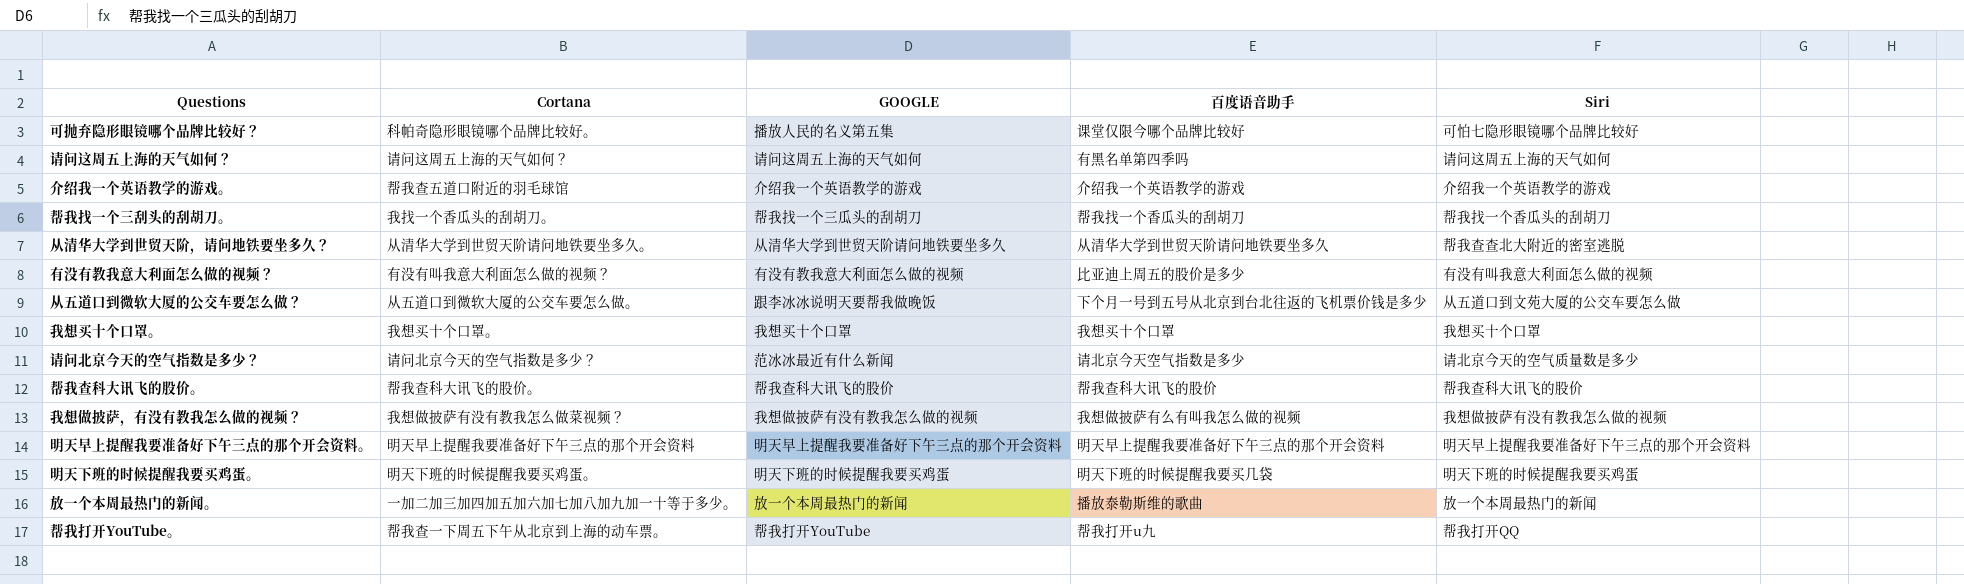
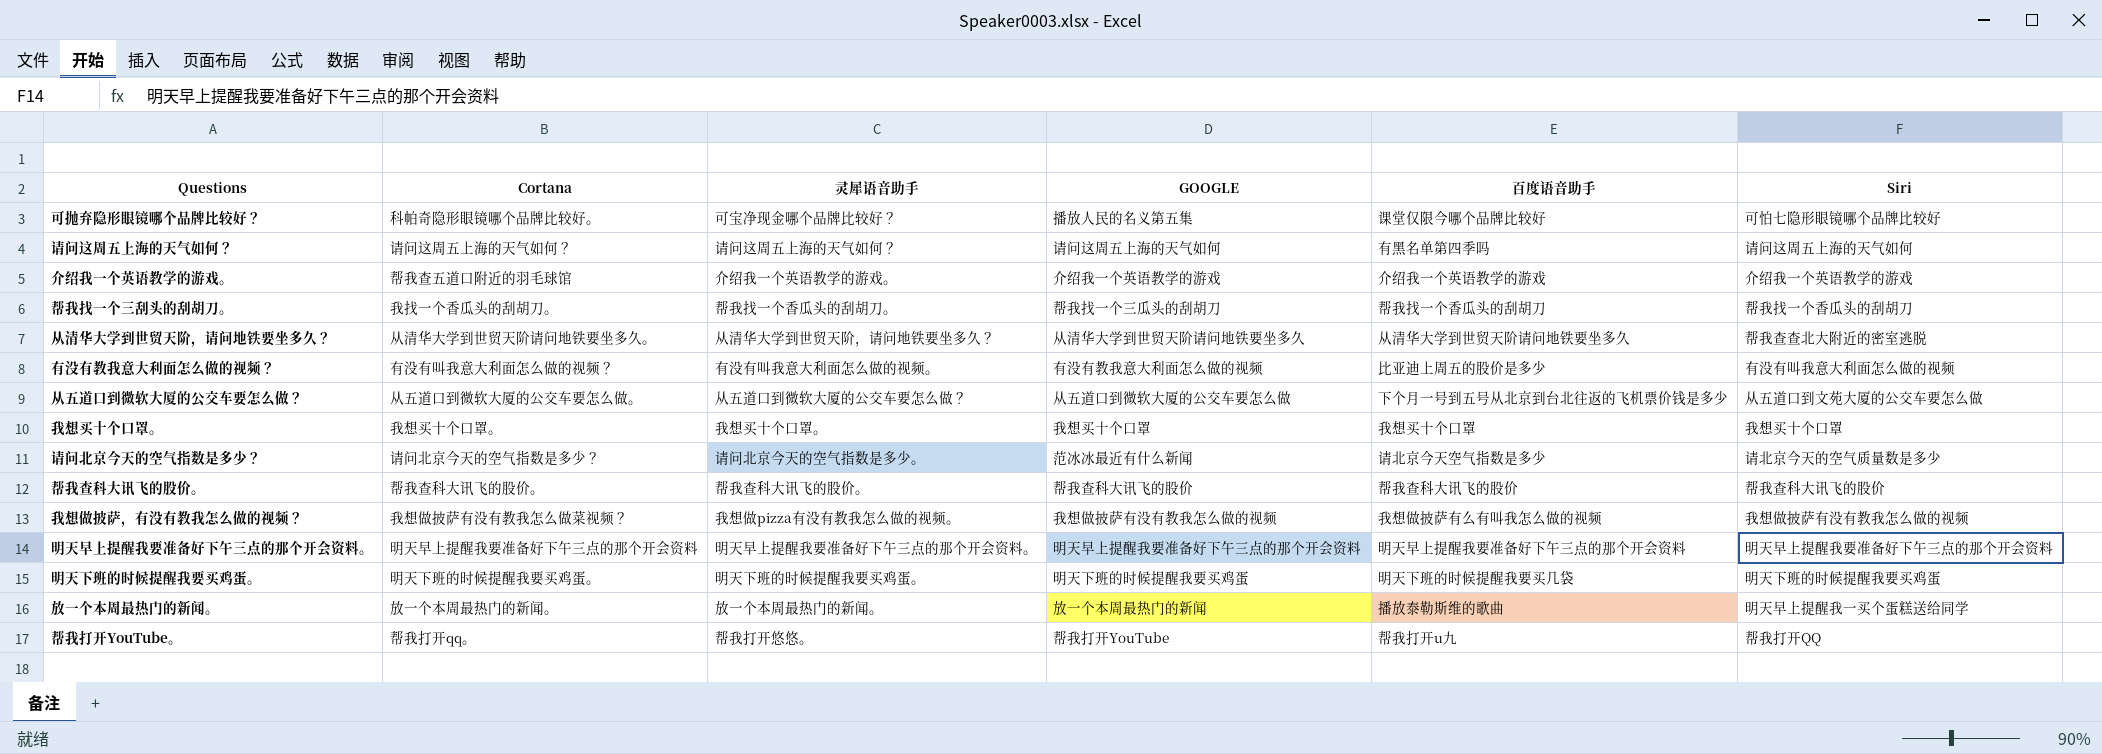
column 灵犀语音助手 | position: none -> 3
从五道口到微软大厦的公交车要怎么做？ | GOOGLE: 跟李冰冰说明天要帮我做晚饭 -> 从五道口到微软大厦的公交车要怎么做
放一个本周最热门的新闻。 | Cortana: 一加二加三加四加五加六加七加八加九加一十等于多少。 -> 放一个本周最热门的新闻。
放一个本周最热门的新闻。 | Siri: 放一个本周最热门的新闻 -> 明天早上提醒我一买个蛋糕送给同学
帮我打开YouTube。 | Cortana: 帮我查一下周五下午从北京到上海的动车票。 -> 帮我打开qq。

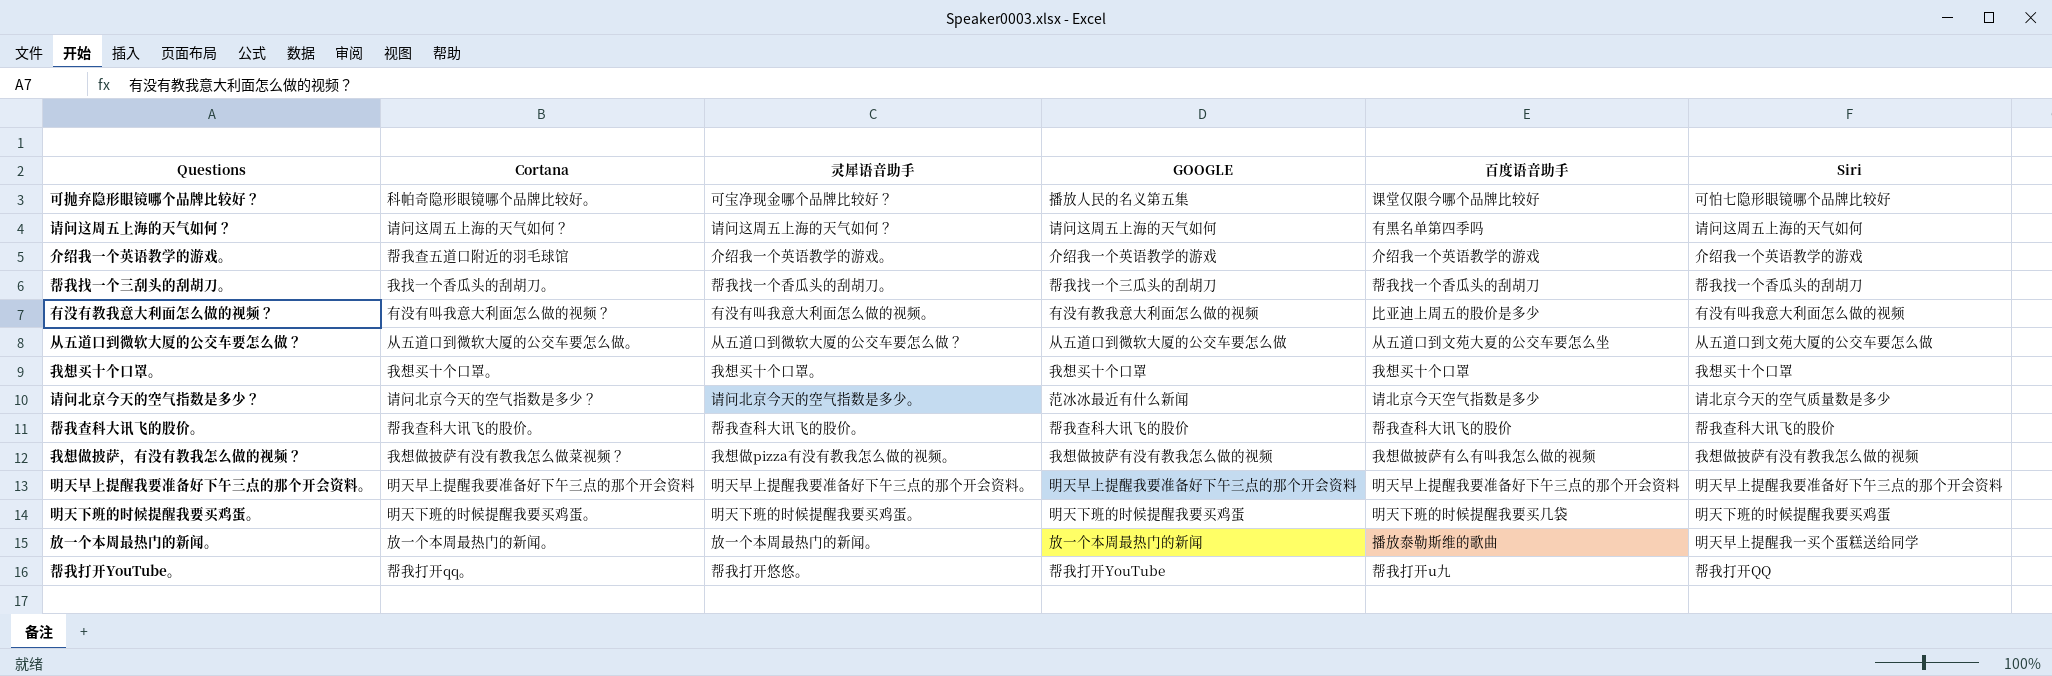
row 从清华大学到世贸天阶，请问地铁要坐多久？: 从清华大学到世贸天阶请问地铁要坐多久。 | 从清华大学到世贸天阶，请问地铁要坐多久？ | 从清华大学到世贸天阶请问地铁要坐多久 | 从清华大学到世贸天阶请问地铁要坐多久 | 帮我查查北大附近的密室逃脱 -> none
从五道口到微软大厦的公交车要怎么做？ | 百度语音助手: 下个月一号到五号从北京到台北往返的飞机票价钱是多少 -> 从五道口到文苑大夏的公交车要怎么坐

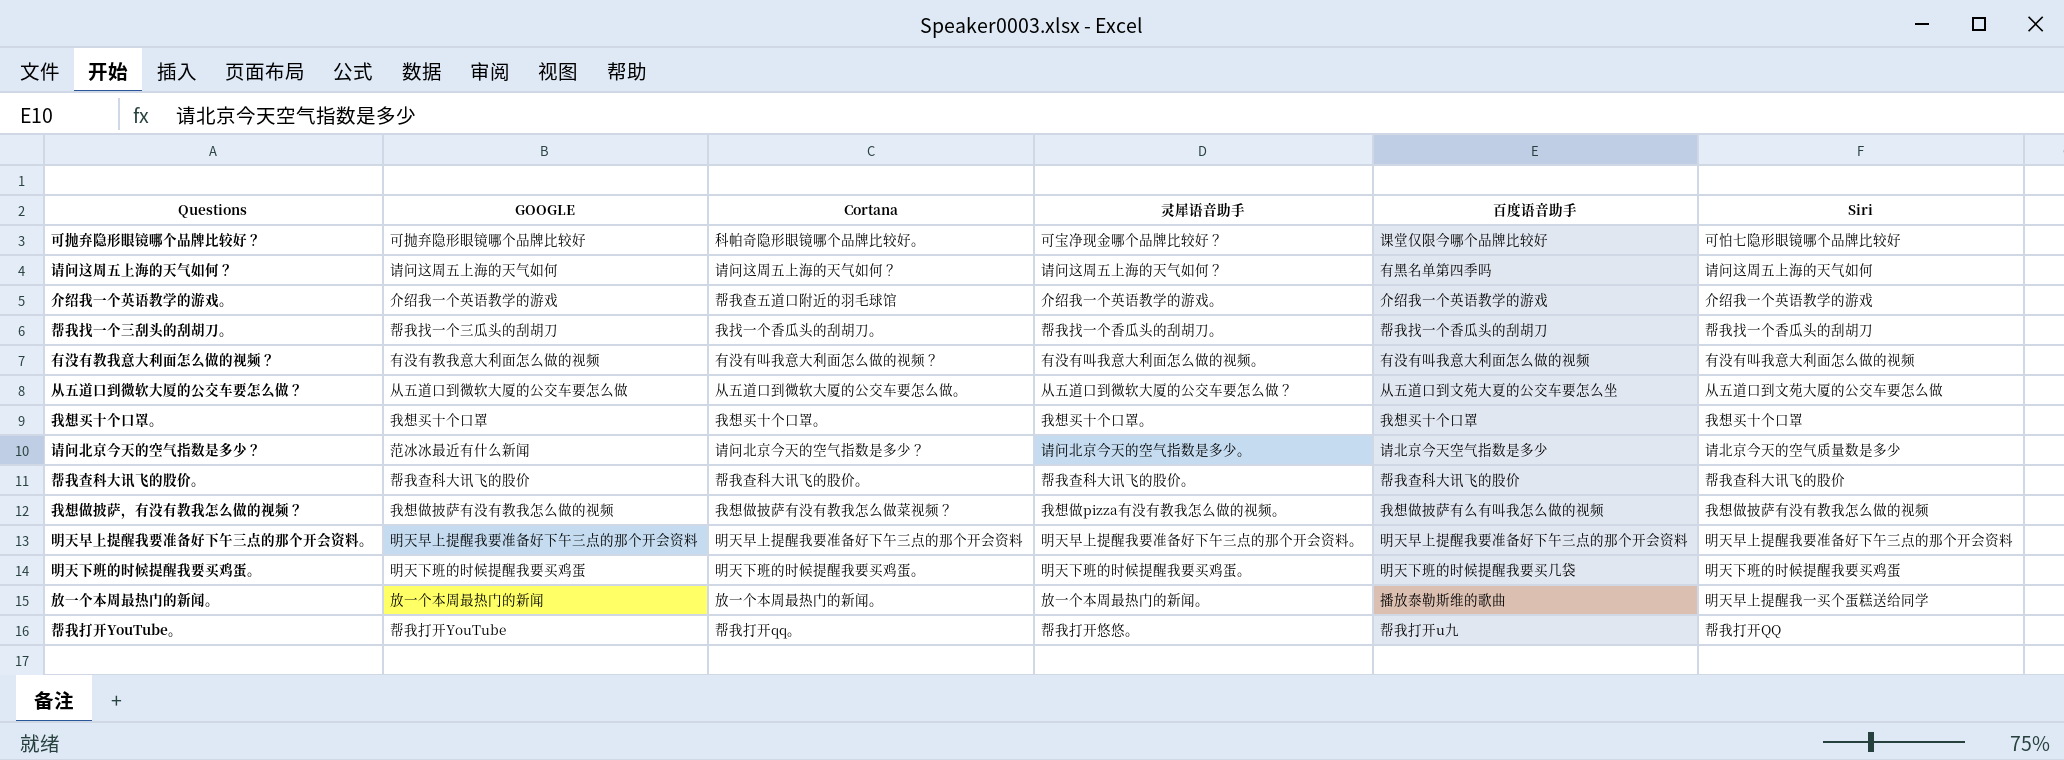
column GOOGLE | position: 4 -> 2
可抛弃隐形眼镜哪个品牌比较好？ | GOOGLE: 播放人民的名义第五集 -> 可抛弃隐形眼镜哪个品牌比较好
有没有教我意大利面怎么做的视频？ | 百度语音助手: 比亚迪上周五的股价是多少 -> 有没有叫我意大利面怎么做的视频

